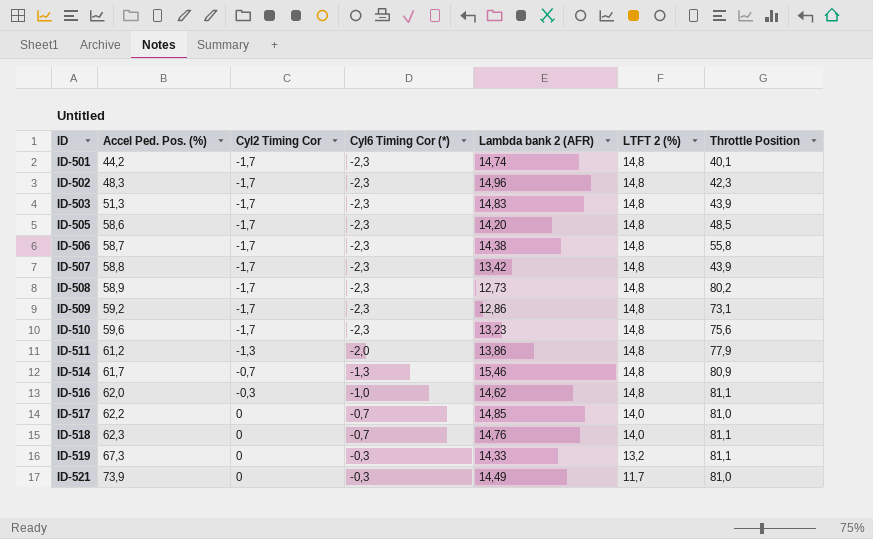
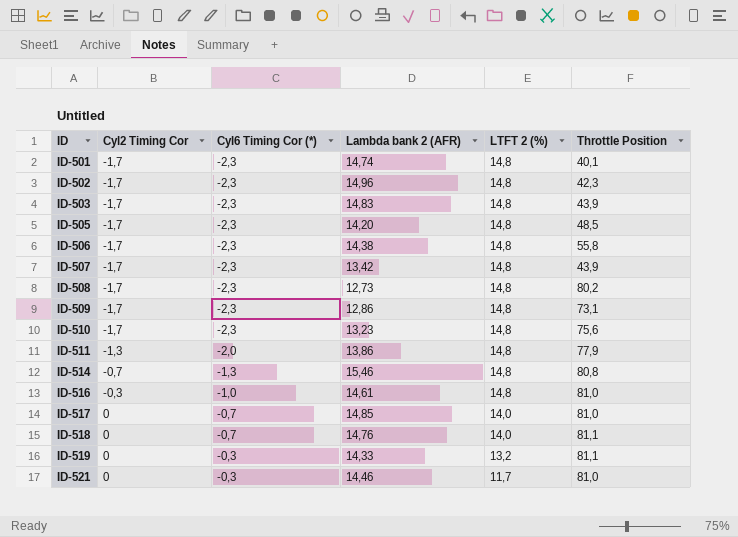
column Accel Ped. Pos. (%) | position: 2 -> none
ID-514 | Throttle Position: 80,9 -> 80,8
ID-516 | Lambda bank 2 (AFR): 14,62 -> 14,61
ID-516 | Throttle Position: 81,1 -> 81,0
ID-521 | Lambda bank 2 (AFR): 14,49 -> 14,46

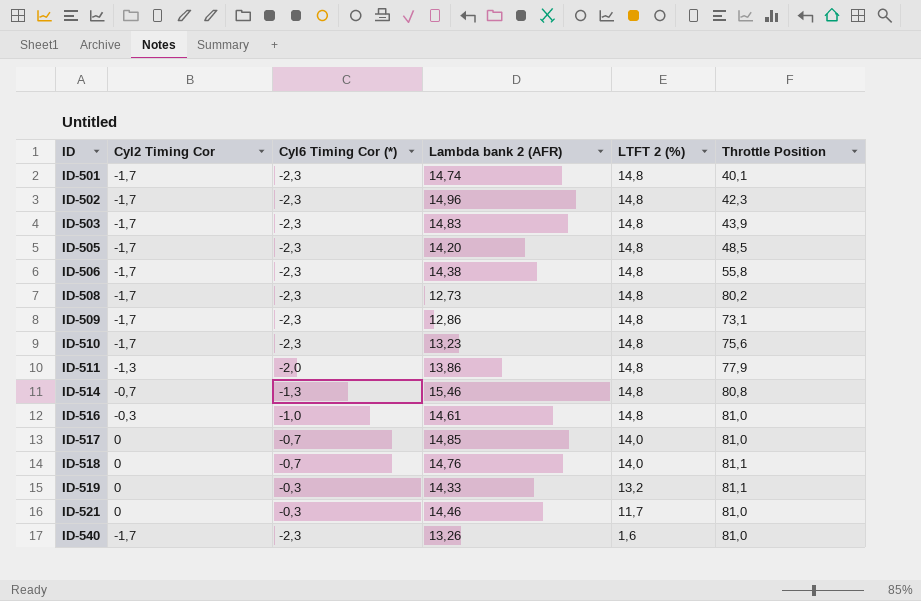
row ID-507: -1,7 | -2,3 | 13,42 | 14,8 | 43,9 -> none
row ID-540: none -> -1,7 | -2,3 | 13,26 | 1,6 | 81,0

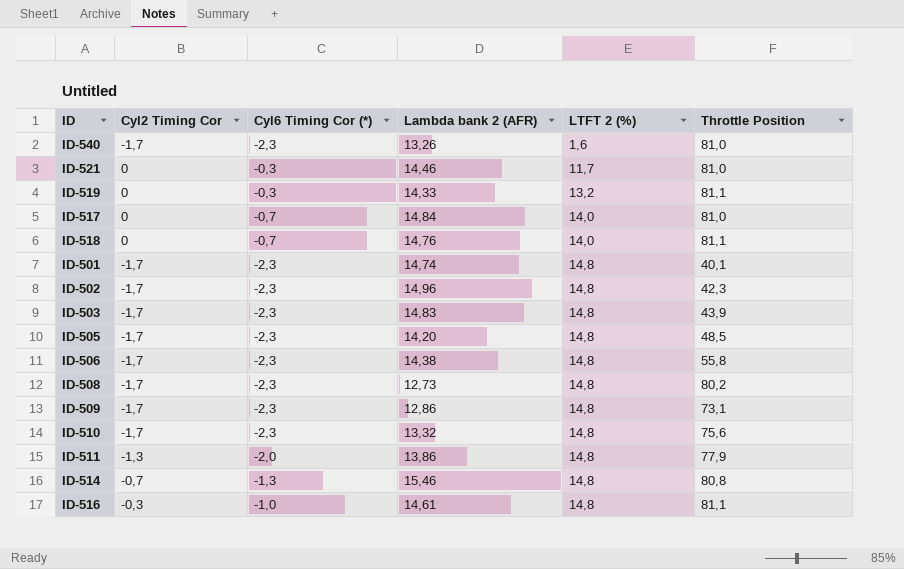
row order: ID ascending -> LTFT 2 (%) ascending
ID-517 | Lambda bank 2 (AFR): 14,85 -> 14,84
ID-510 | Lambda bank 2 (AFR): 13,23 -> 13,32
ID-516 | Throttle Position: 81,0 -> 81,1

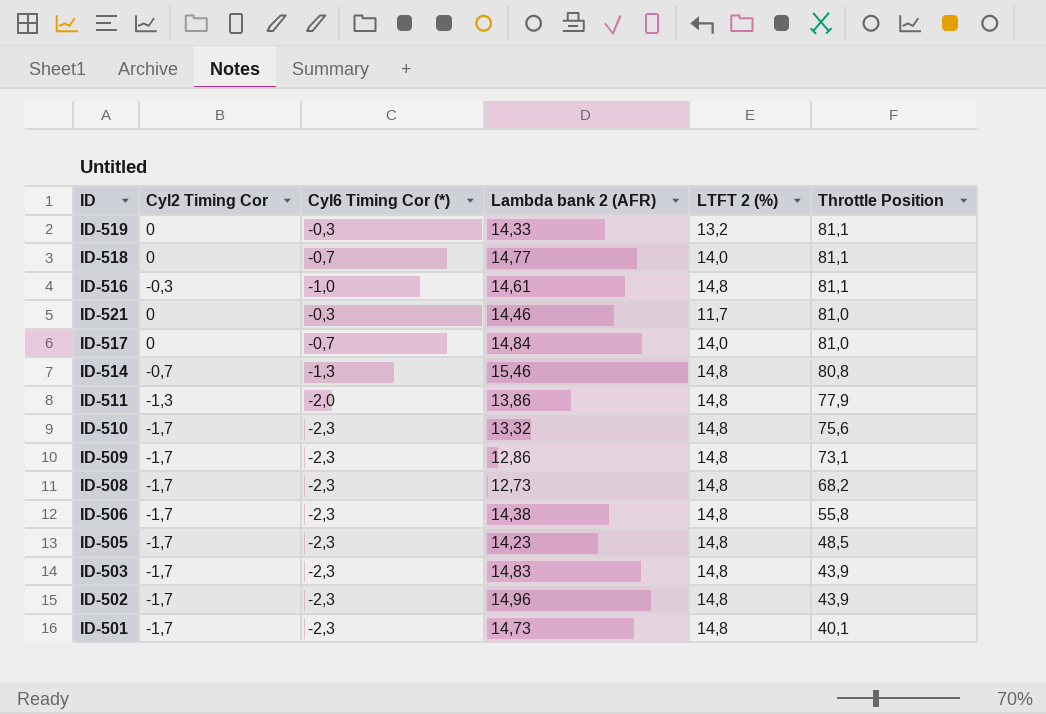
row order: LTFT 2 (%) ascending -> Throttle Position descending
row ID-540: -1,7 | -2,3 | 13,26 | 1,6 | 81,0 -> none
ID-518 | Lambda bank 2 (AFR): 14,76 -> 14,77
ID-508 | Throttle Position: 80,2 -> 68,2
ID-505 | Lambda bank 2 (AFR): 14,20 -> 14,23
ID-502 | Throttle Position: 42,3 -> 43,9
ID-501 | Lambda bank 2 (AFR): 14,74 -> 14,73

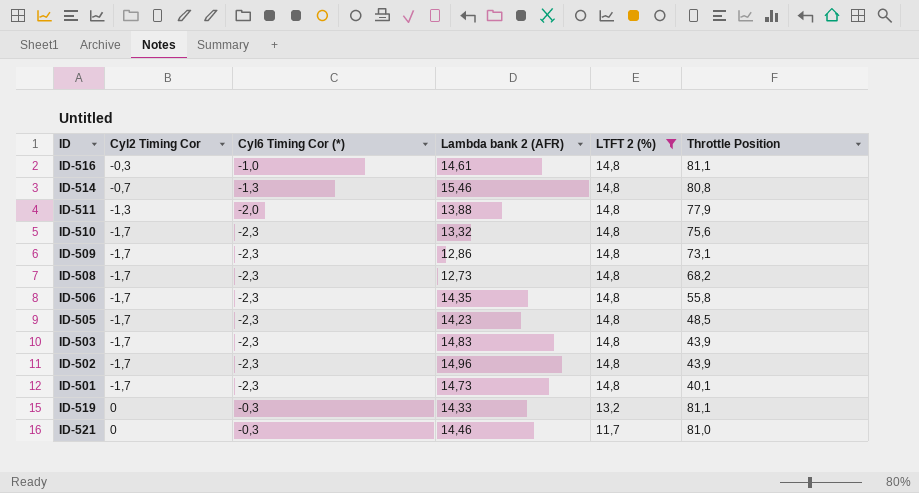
filter: none -> LTFT 2 (%) != 14,0
row order: Throttle Position descending -> LTFT 2 (%) descending
ID-511 | Lambda bank 2 (AFR): 13,86 -> 13,88
ID-506 | Lambda bank 2 (AFR): 14,38 -> 14,35

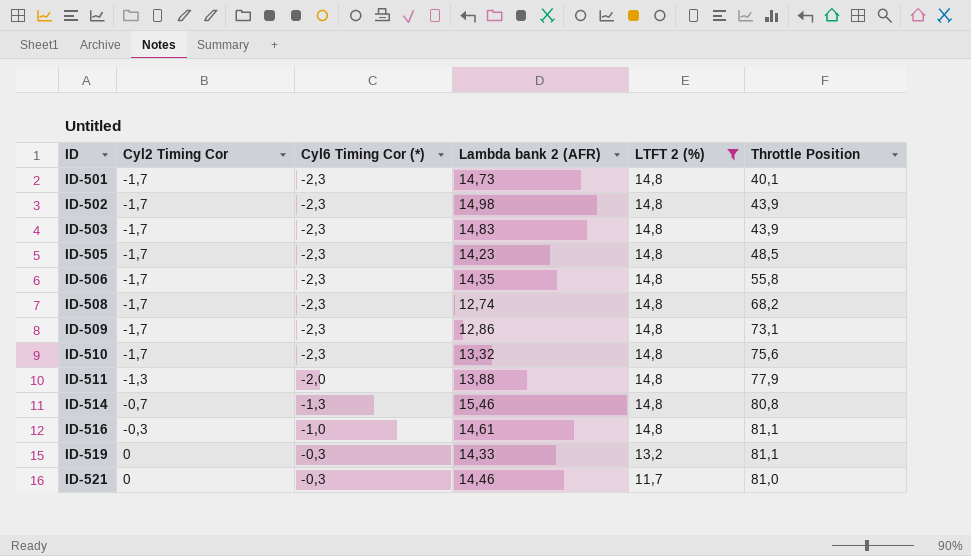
row order: LTFT 2 (%) descending -> ID ascending
ID-502 | Lambda bank 2 (AFR): 14,96 -> 14,98
ID-508 | Lambda bank 2 (AFR): 12,73 -> 12,74

